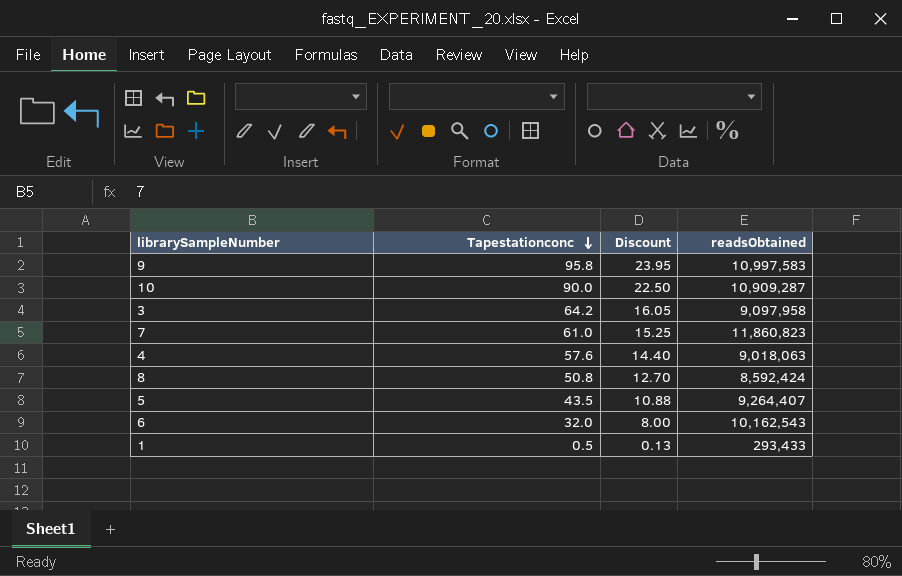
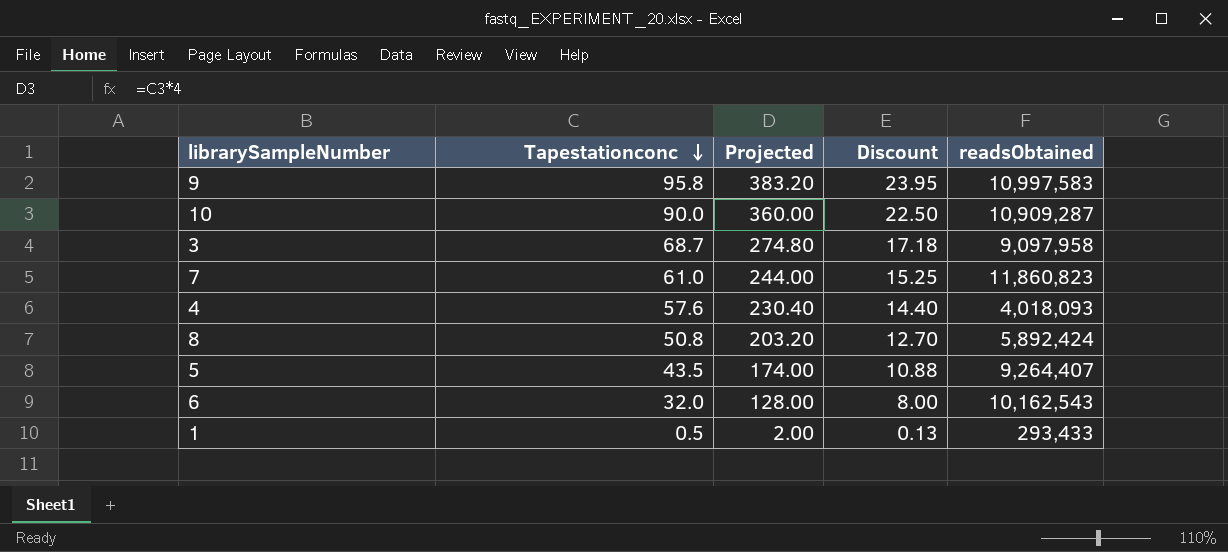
column Projected | formula: none -> [Tapestationconc] * 4
3 | Tapestationconc: 64.2 -> 68.7
3 | Discount: 16.05 -> 17.18
4 | readsObtained: 9,018,063 -> 4,018,093
8 | readsObtained: 8,592,424 -> 5,892,424

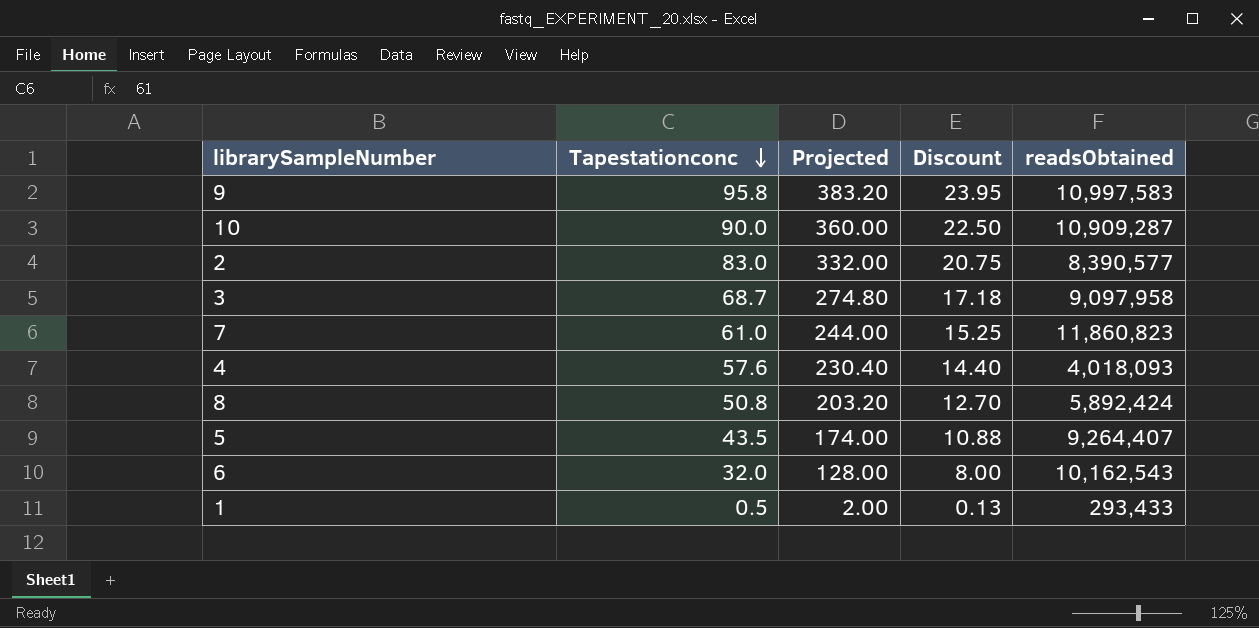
row 2: none -> 83.0 | 332.00 | 20.75 | 8,390,577

